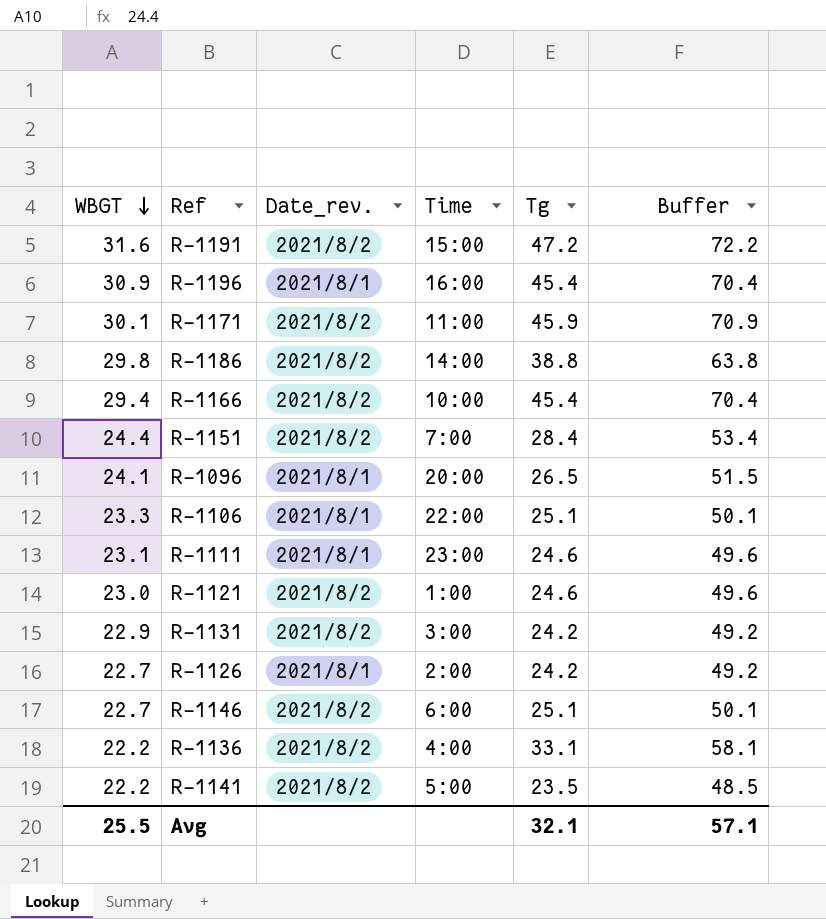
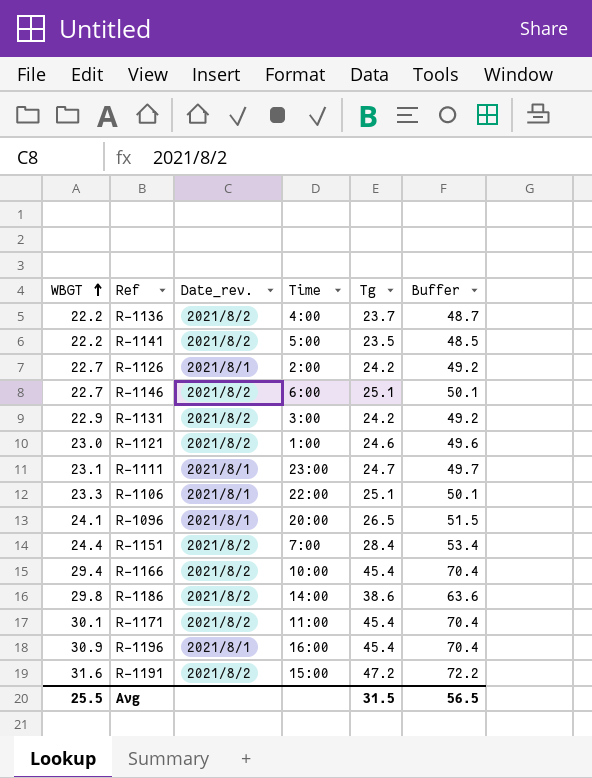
row order: WBGT descending -> WBGT ascending
R-1136 | Tg: 33.1 -> 23.7
R-1136 | Buffer: 58.1 -> 48.7
R-1111 | Tg: 24.6 -> 24.7
R-1111 | Buffer: 49.6 -> 49.7
R-1186 | Tg: 38.8 -> 38.6
R-1186 | Buffer: 63.8 -> 63.6
R-1171 | Tg: 45.9 -> 45.4
R-1171 | Buffer: 70.9 -> 70.4
Avg | Tg: 32.1 -> 31.5
Avg | Buffer: 57.1 -> 56.5

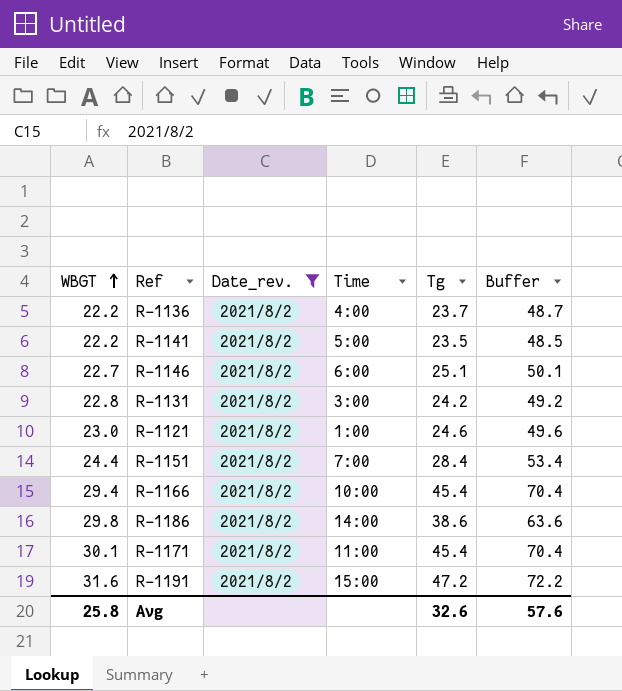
filter: none -> Date_rev. = 2021/8/2
R-1131 | WBGT: 22.9 -> 22.8
Avg | WBGT: 25.5 -> 25.8
Avg | Tg: 31.5 -> 32.6
Avg | Buffer: 56.5 -> 57.6

